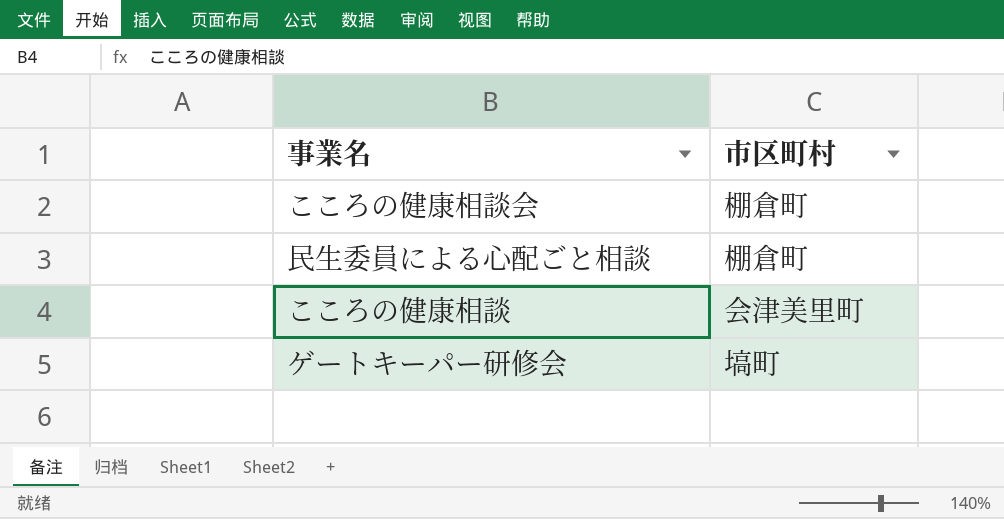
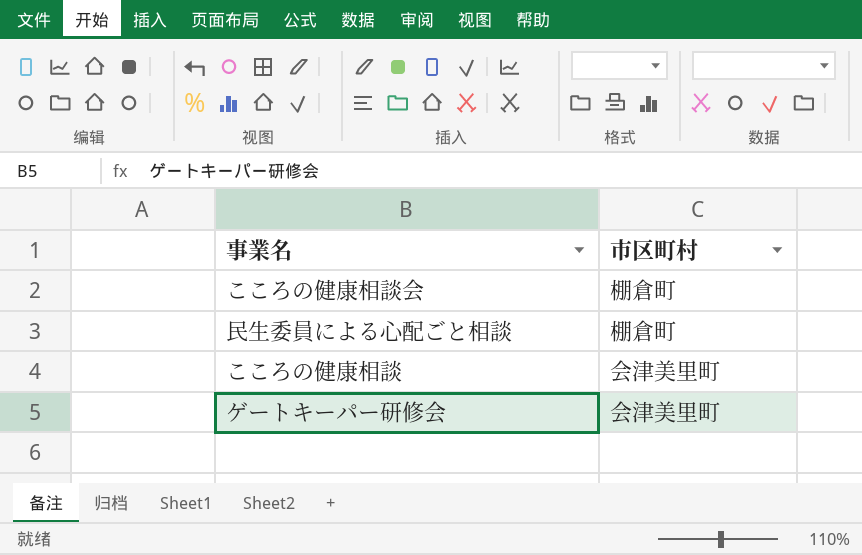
ゲートキーパー研修会 | 市区町村: 塙町 -> 会津美里町

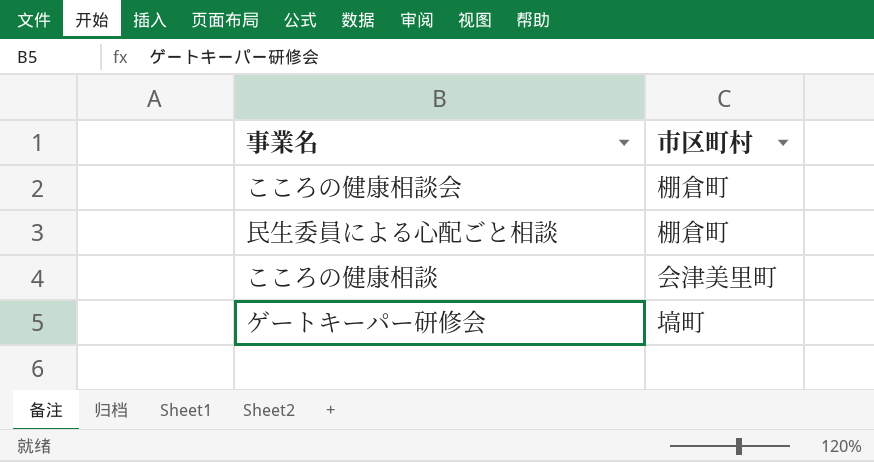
ゲートキーパー研修会 | 市区町村: 会津美里町 -> 塙町

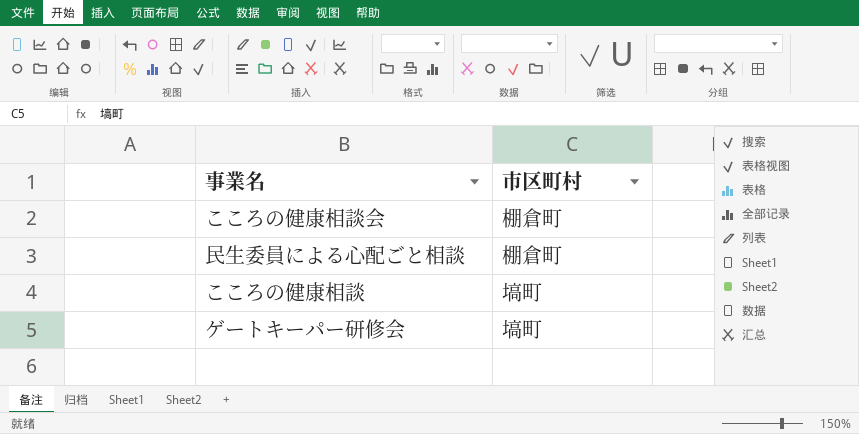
こころの健康相談 | 市区町村: 会津美里町 -> 塙町

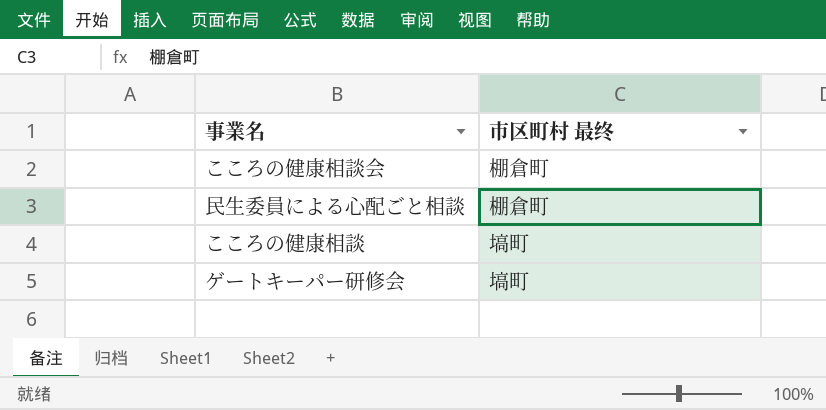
column name: 市区町村 -> 市区町村 最终

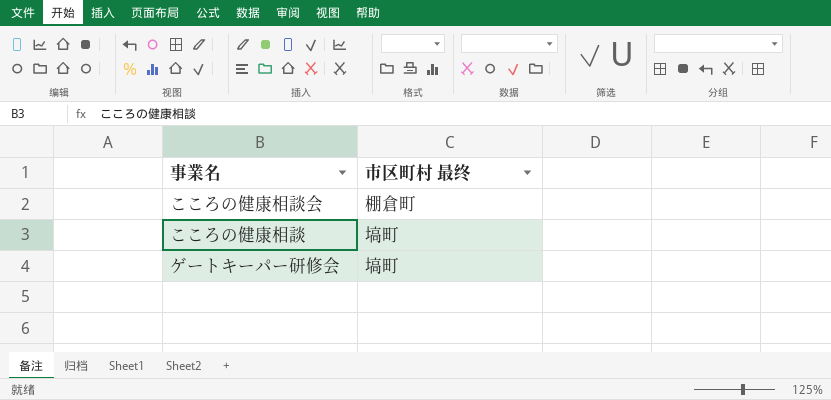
row 民生委員による心配ごと相談: 棚倉町 -> none

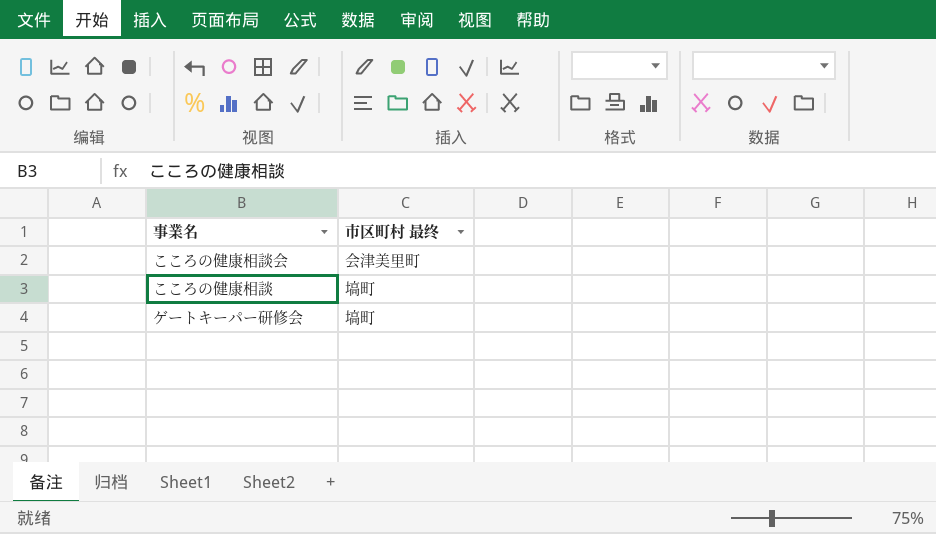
こころの健康相談会 | 市区町村 最终: 棚倉町 -> 会津美里町

